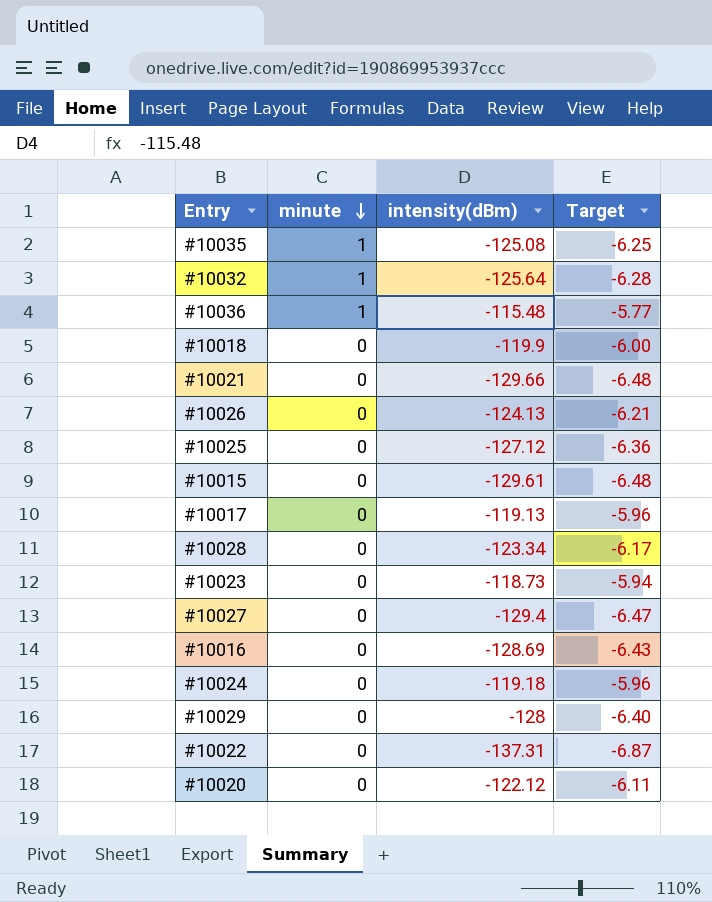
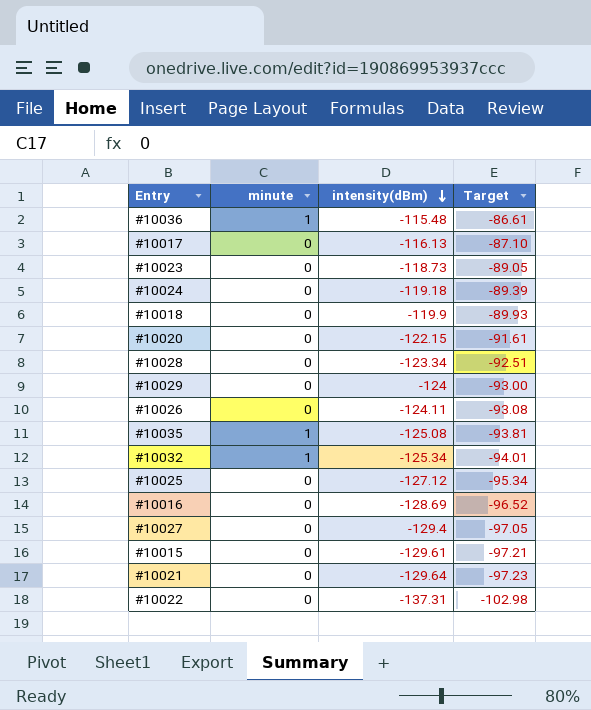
row order: minute descending -> intensity(dBm) descending
column Target | formula: [intensity(dBm)] * 0.05 -> [intensity(dBm)] * 0.75
#10017 | intensity(dBm): -119.13 -> -116.13
#10020 | intensity(dBm): -122.12 -> -122.15
#10029 | intensity(dBm): -128 -> -124
#10026 | intensity(dBm): -124.13 -> -124.11
#10032 | intensity(dBm): -125.64 -> -125.34
#10021 | intensity(dBm): -129.66 -> -129.64

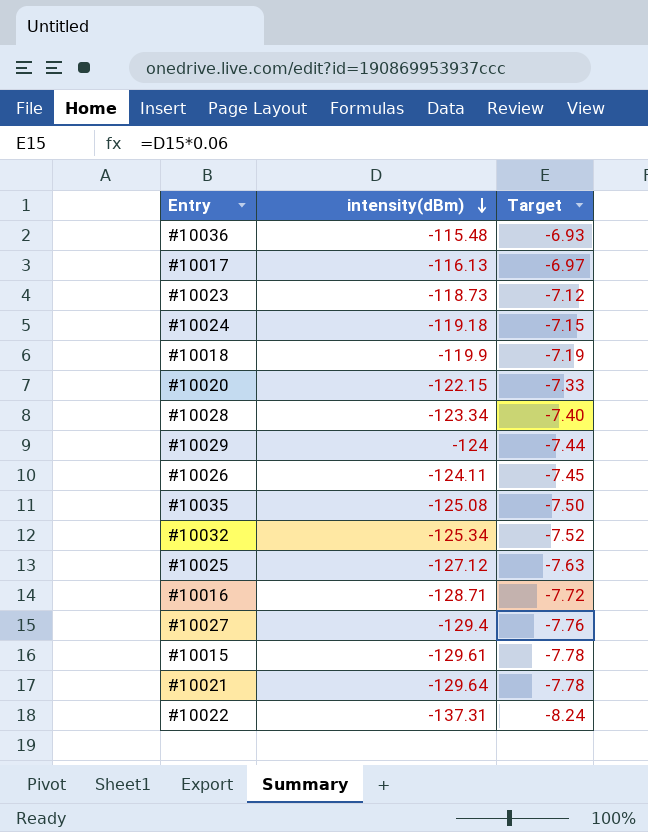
column minute | position: 2 -> none
column Target | formula: [intensity(dBm)] * 0.75 -> [intensity(dBm)] * 0.06
#10016 | intensity(dBm): -128.69 -> -128.71

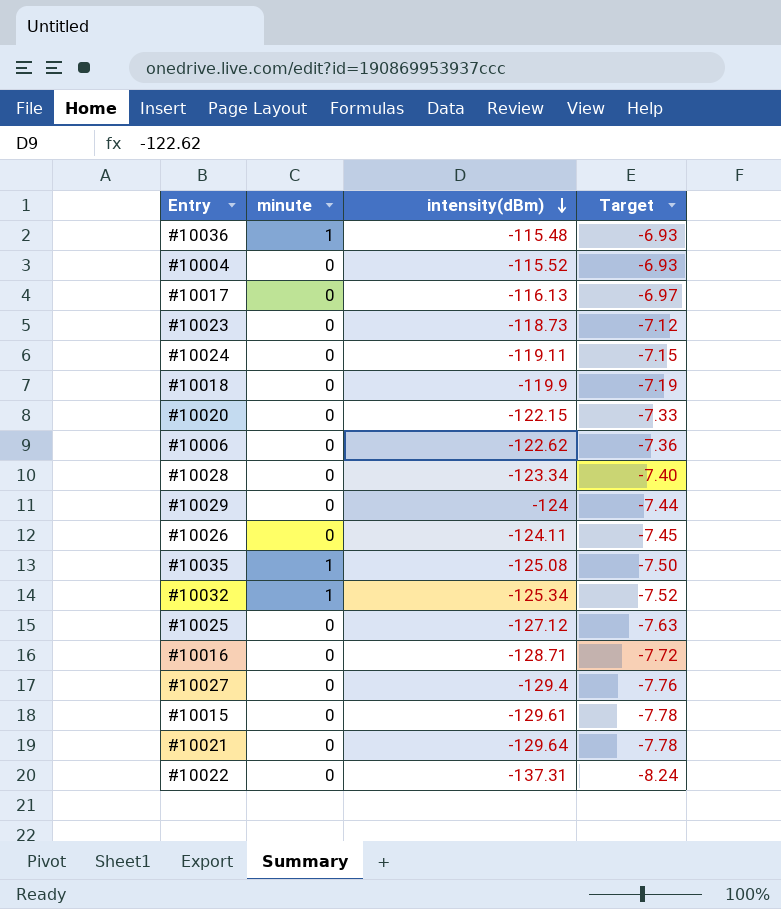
column minute | position: none -> 2
row #10004: none -> 0 | -115.52 | -6.93
#10024 | intensity(dBm): -119.18 -> -119.11
row #10006: none -> 0 | -122.62 | -7.36

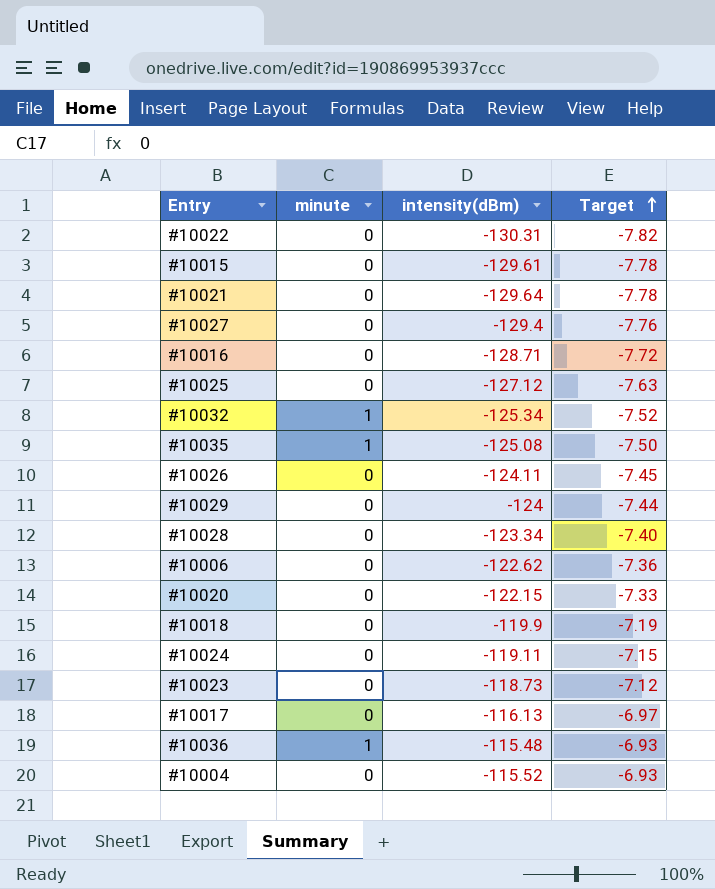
row order: intensity(dBm) descending -> Target ascending
#10022 | intensity(dBm): -137.31 -> -130.31
#10022 | Target: -8.24 -> -7.82

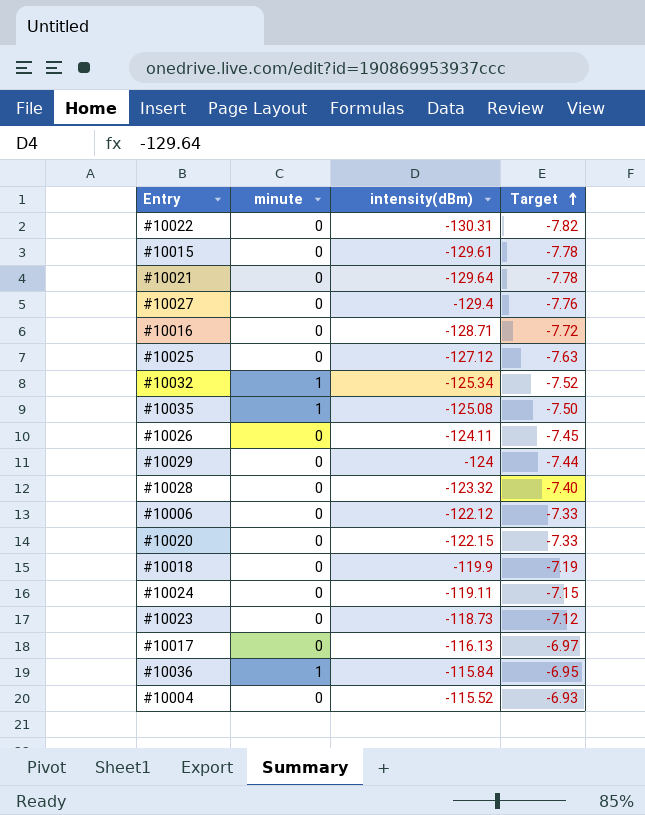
#10028 | intensity(dBm): -123.34 -> -123.32
#10006 | intensity(dBm): -122.62 -> -122.12
#10006 | Target: -7.36 -> -7.33
#10036 | intensity(dBm): -115.48 -> -115.84
#10036 | Target: -6.93 -> -6.95

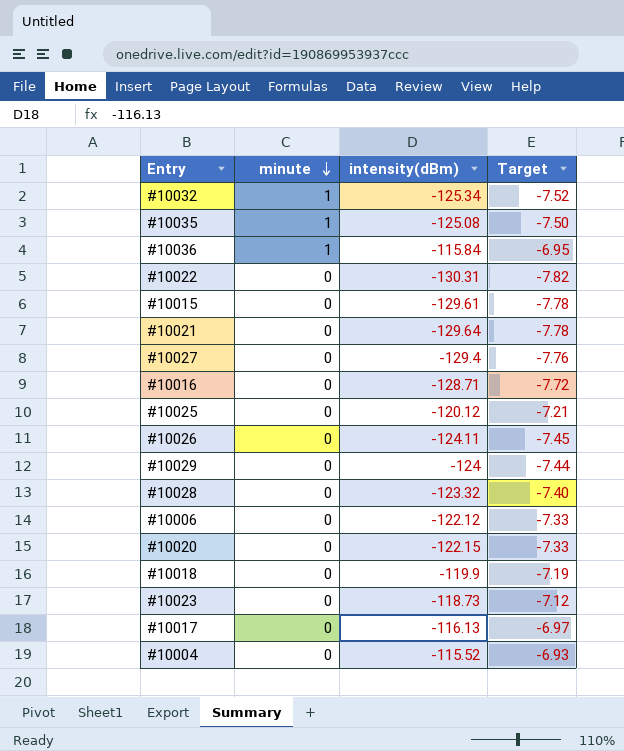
row order: Target ascending -> minute descending
row #10024: 0 | -119.11 | -7.15 -> none
#10025 | intensity(dBm): -127.12 -> -120.12
#10025 | Target: -7.63 -> -7.21

